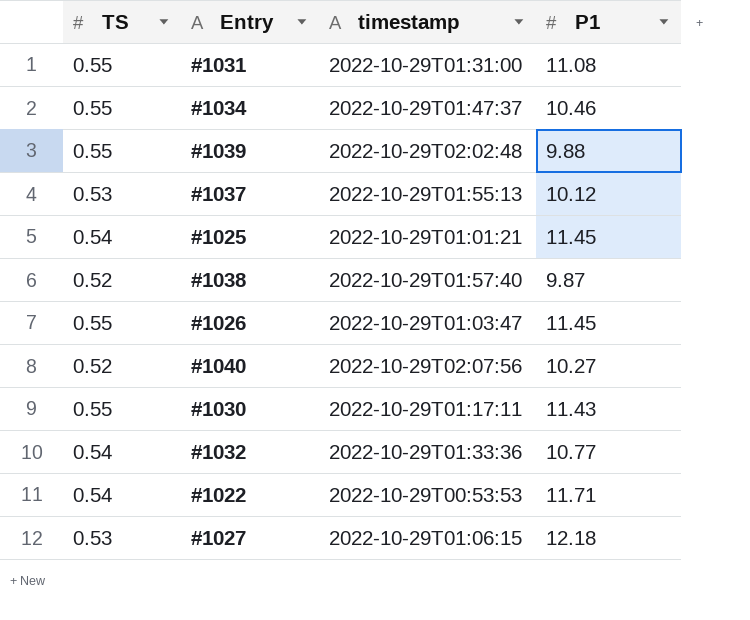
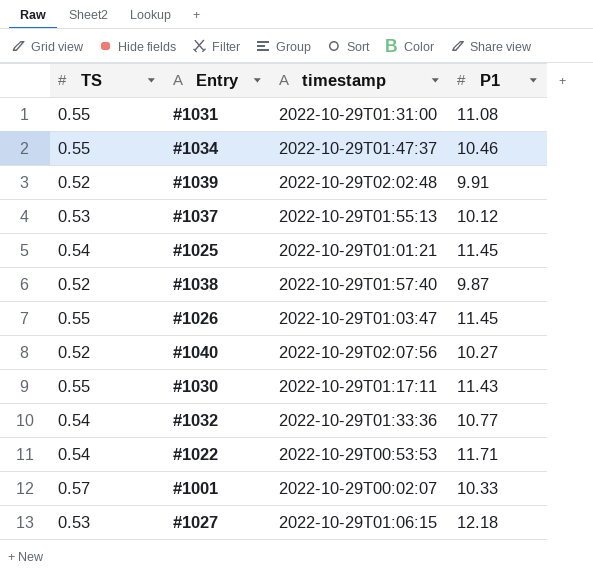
#1039 | TS: 0.55 -> 0.52
#1039 | P1: 9.88 -> 9.91
row #1001: none -> 0.57 | 2022-10-29T00:02:07 | 10.33

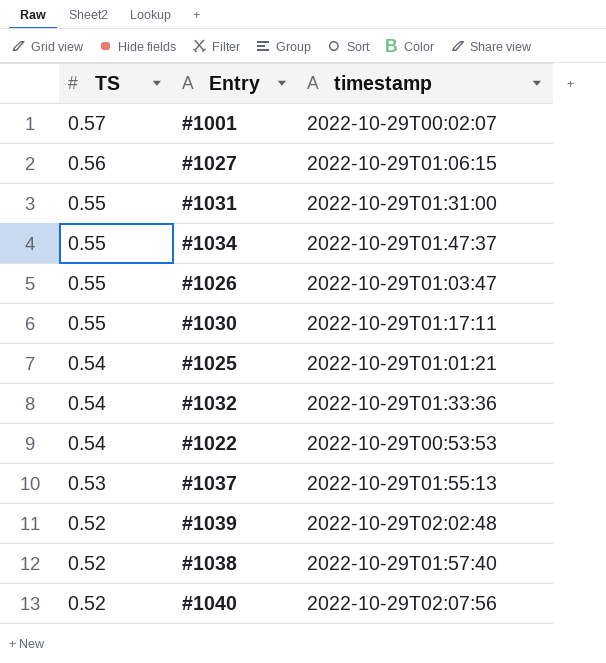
row order: none -> TS descending
column P1 | position: 4 -> none
#1027 | TS: 0.53 -> 0.56

